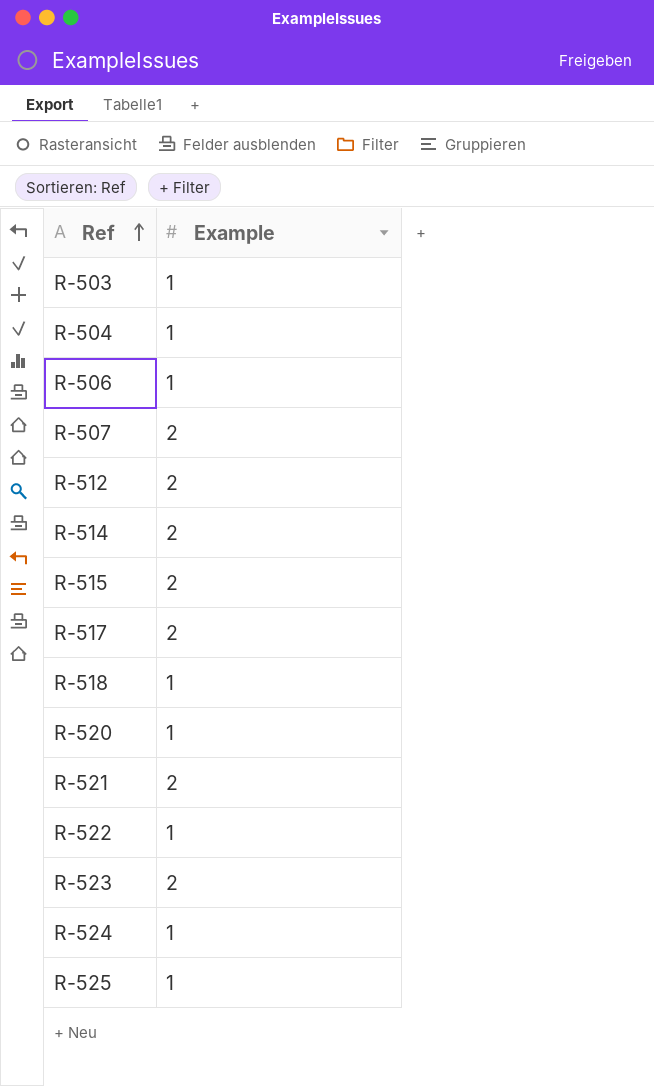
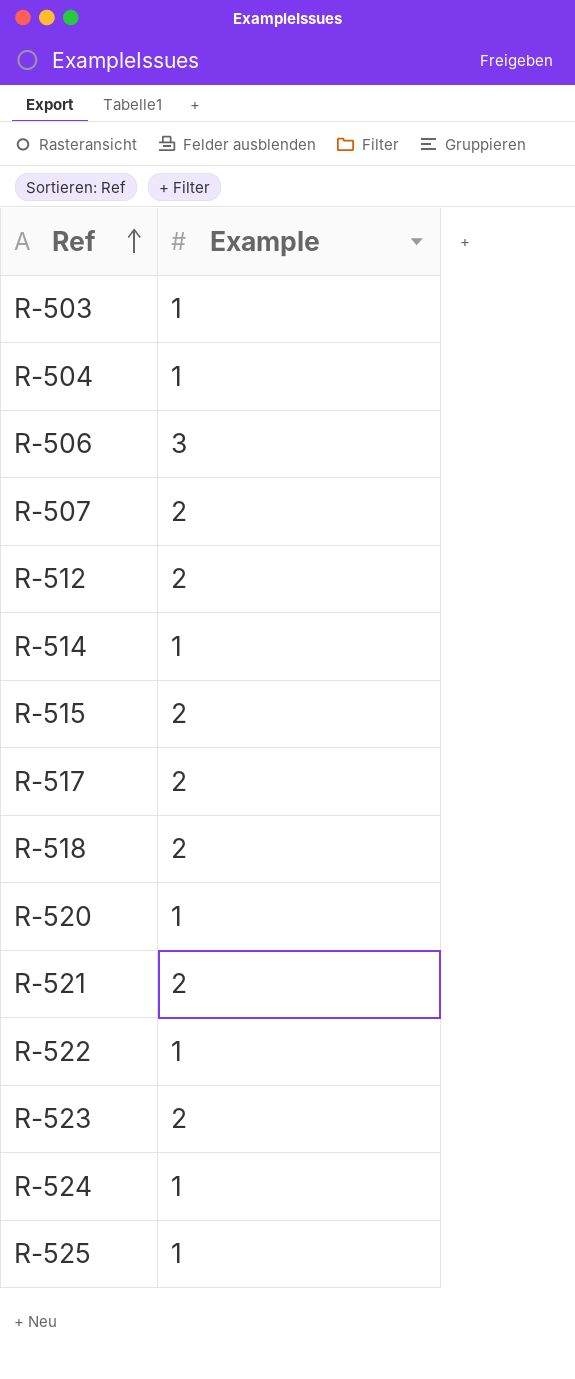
R-506 | Example: 1 -> 3
R-514 | Example: 2 -> 1
R-518 | Example: 1 -> 2

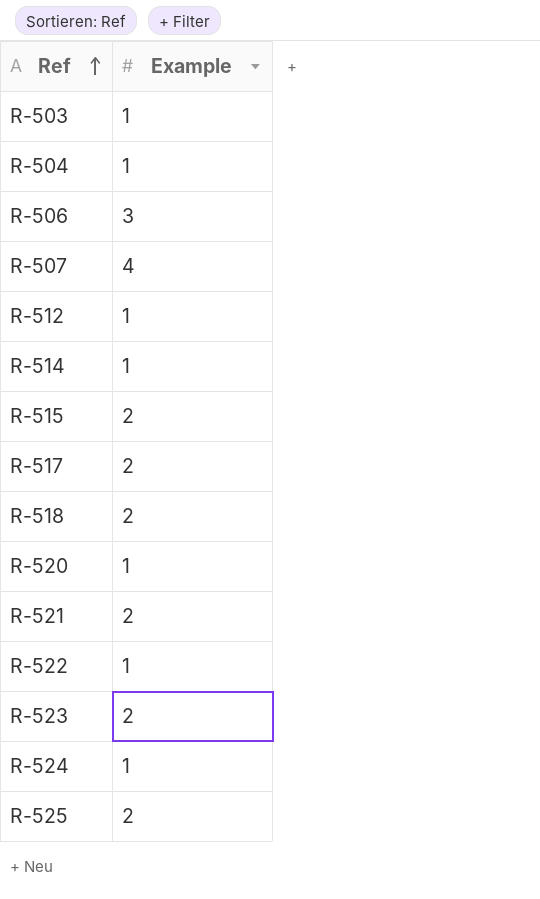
R-507 | Example: 2 -> 4
R-512 | Example: 2 -> 1
R-525 | Example: 1 -> 2

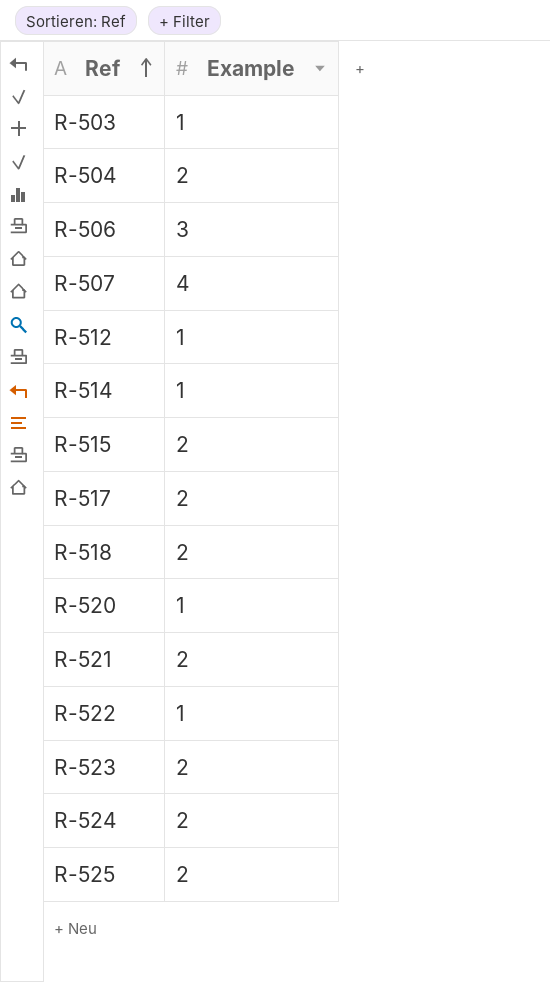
R-504 | Example: 1 -> 2
R-524 | Example: 1 -> 2

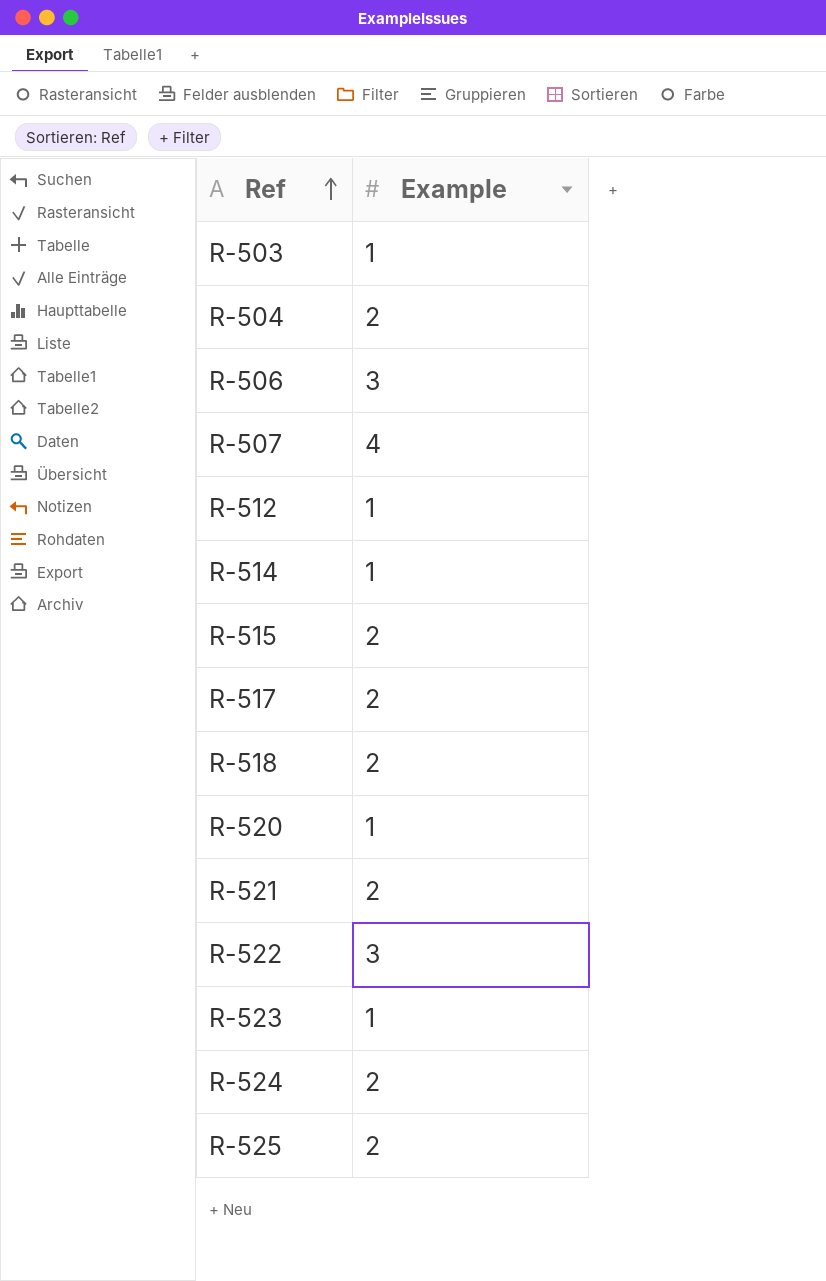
R-522 | Example: 1 -> 3
R-523 | Example: 2 -> 1

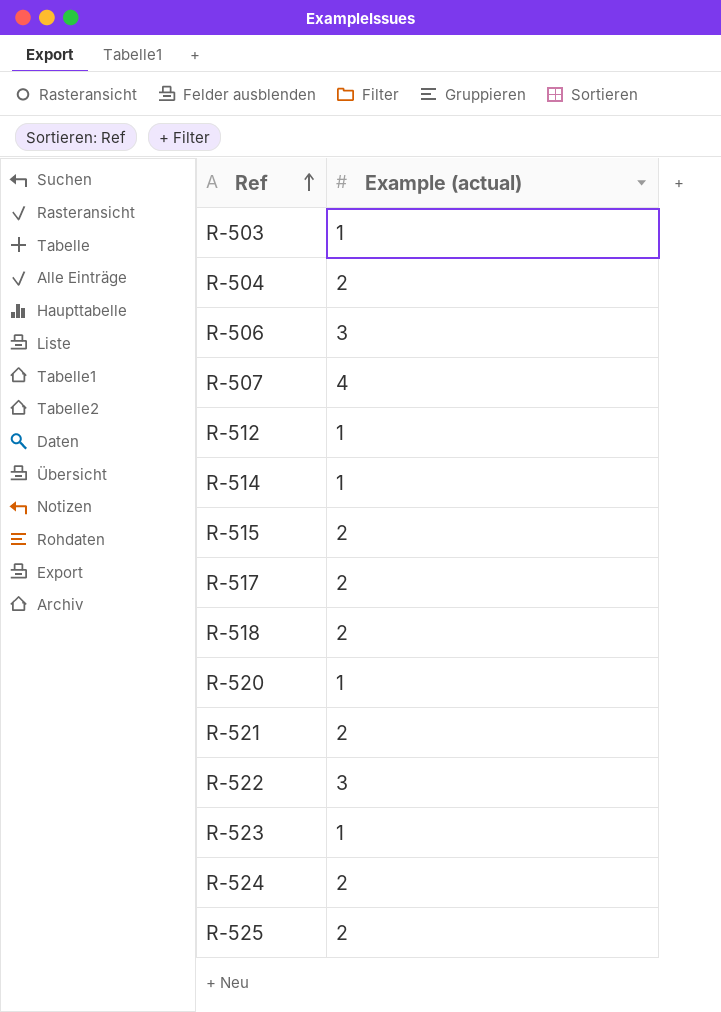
column name: Example -> Example (actual)

